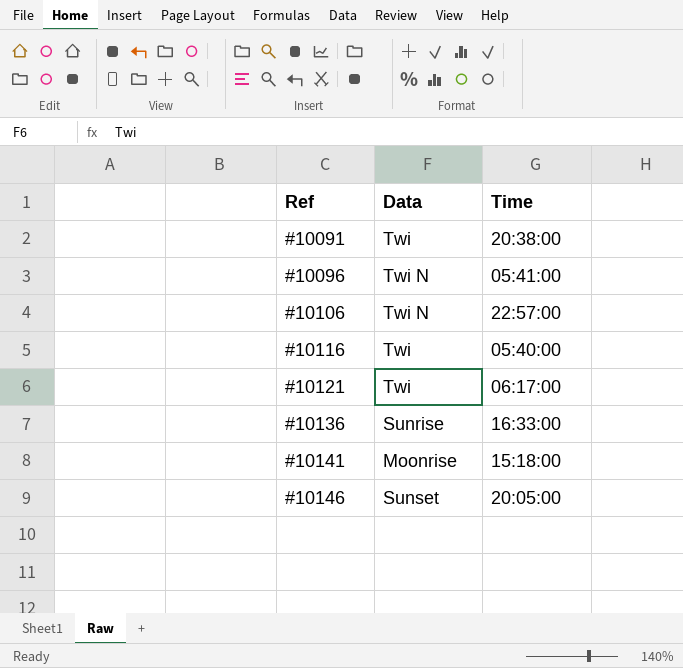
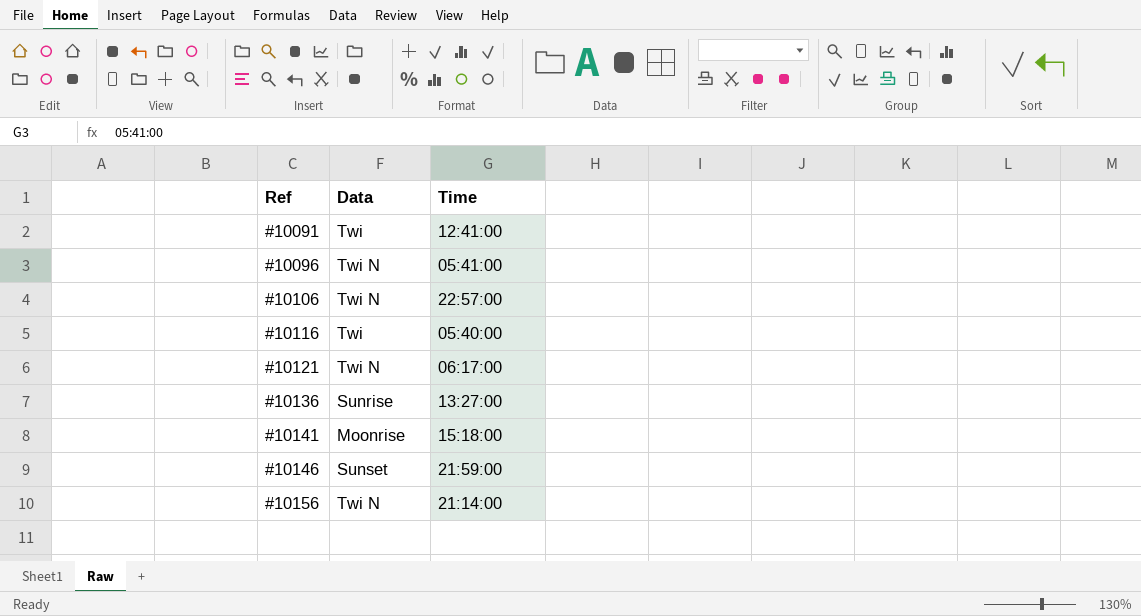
#10091 | Time: 20:38:00 -> 12:41:00
#10121 | Data: Twi -> Twi N
#10136 | Time: 16:33:00 -> 13:27:00
#10146 | Time: 20:05:00 -> 21:59:00
row #10156: none -> Twi N | 21:14:00

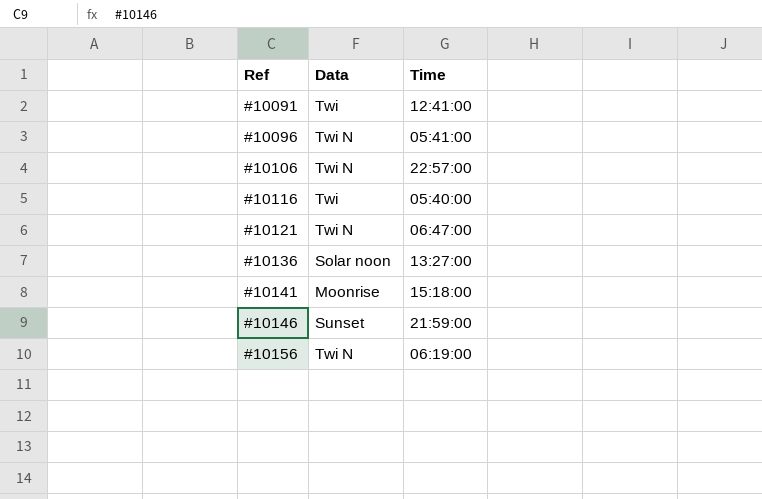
#10121 | Time: 06:17:00 -> 06:47:00
#10136 | Data: Sunrise -> Solar noon
#10156 | Time: 21:14:00 -> 06:19:00

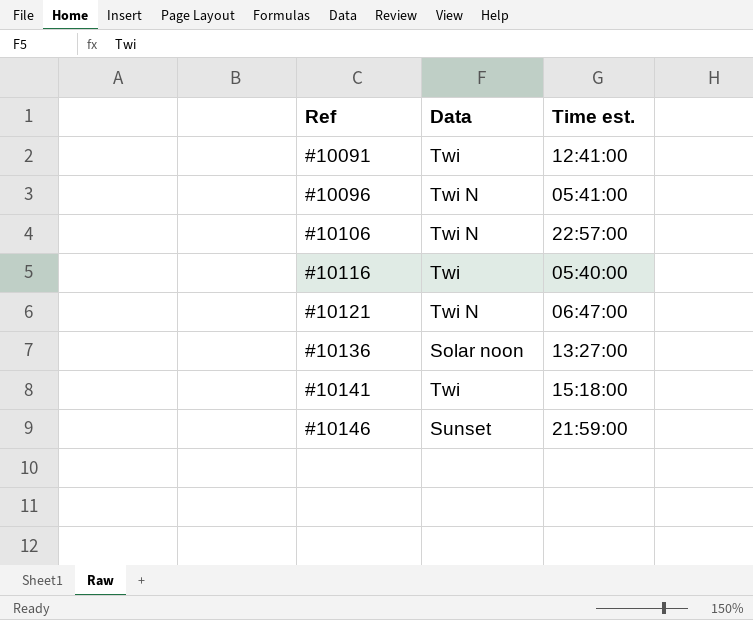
column name: Time -> Time est.
row #10156: Twi N | 06:19:00 -> none
#10141 | Data: Moonrise -> Twi

